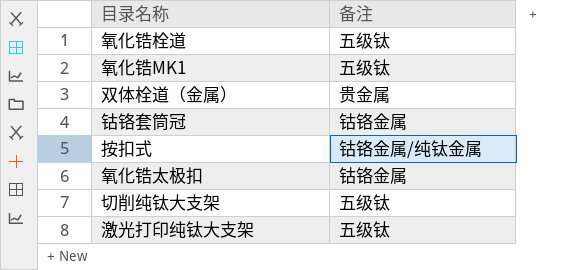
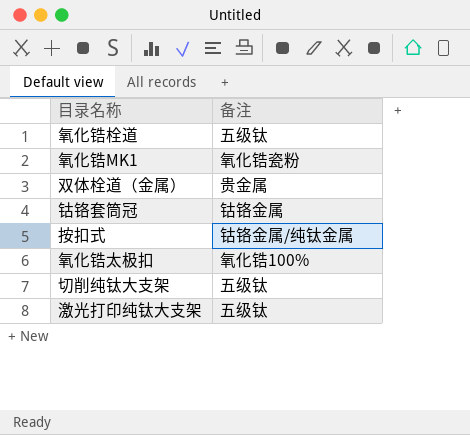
氧化锆MK1 | 备注: 五级钛 -> 氧化锆瓷粉
氧化锆太极扣 | 备注: 钴铬金属 -> 氧化锆100%

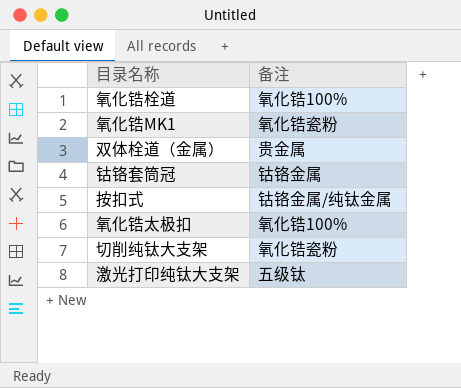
氧化锆栓道 | 备注: 五级钛 -> 氧化锆100%
切削纯钛大支架 | 备注: 五级钛 -> 氧化锆瓷粉

